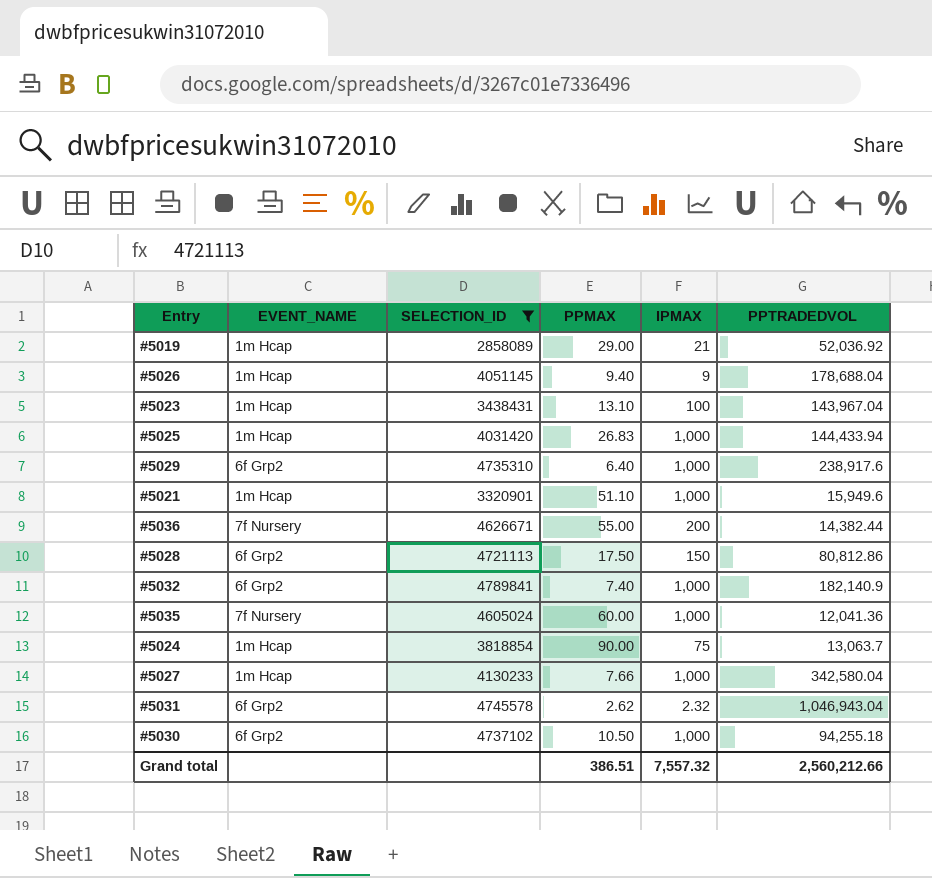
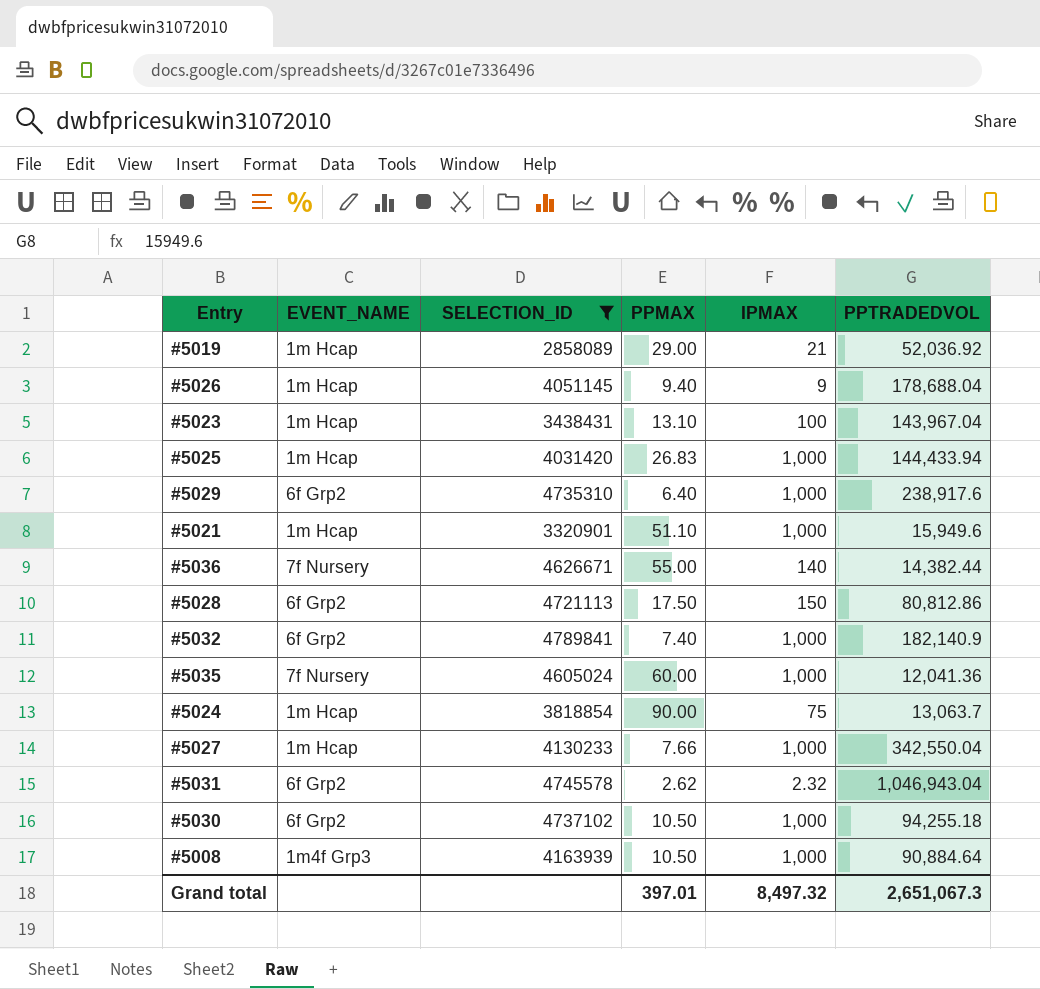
#5036 | IPMAX: 200 -> 140
#5027 | PPTRADEDVOL: 342,580.04 -> 342,550.04
row #5008: none -> 1m4f Grp3 | 4163939 | 10.50 | 1,000 | 90,884.64
Grand total | PPMAX: 386.51 -> 397.01
Grand total | IPMAX: 7,557.32 -> 8,497.32
Grand total | PPTRADEDVOL: 2,560,212.66 -> 2,651,067.3

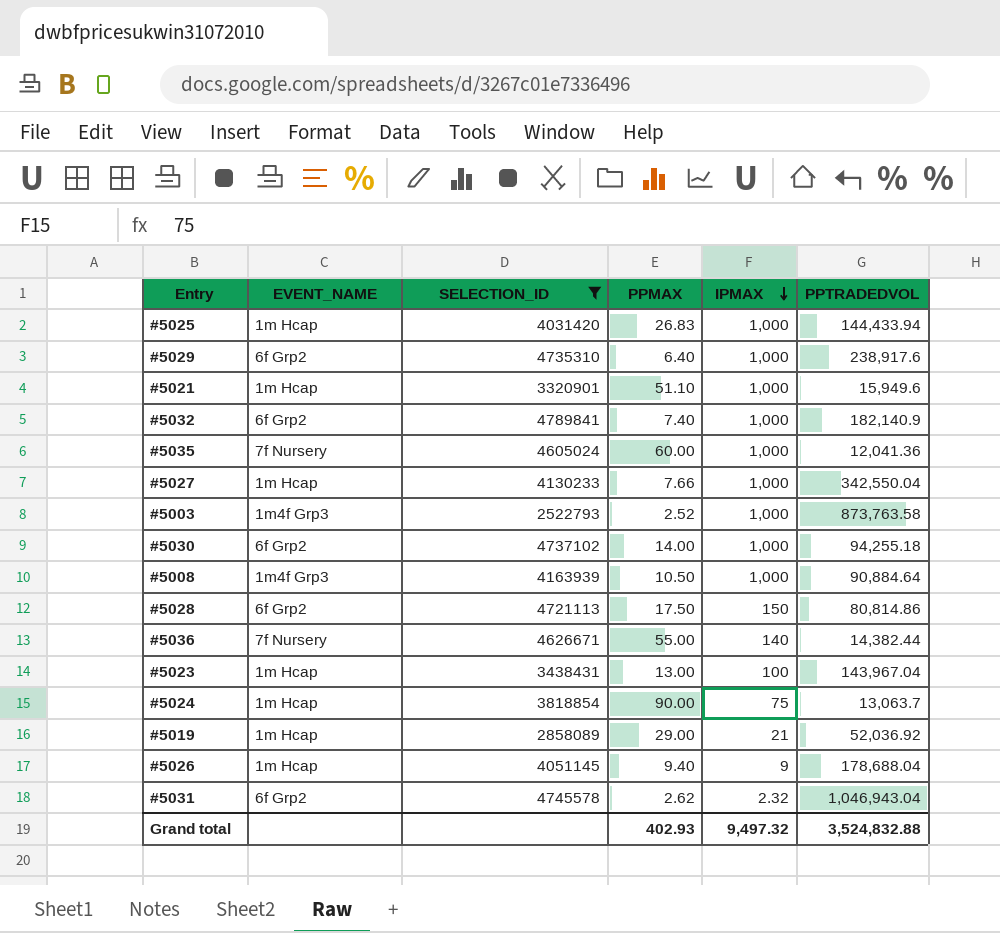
row order: none -> IPMAX descending
row #5003: none -> 1m4f Grp3 | 2522793 | 2.52 | 1,000 | 873,763.58
#5030 | PPMAX: 10.50 -> 14.00
#5028 | PPTRADEDVOL: 80,812.86 -> 80,814.86
#5023 | PPMAX: 13.10 -> 13.00
Grand total | PPMAX: 397.01 -> 402.93
Grand total | IPMAX: 8,497.32 -> 9,497.32
Grand total | PPTRADEDVOL: 2,651,067.3 -> 3,524,832.88

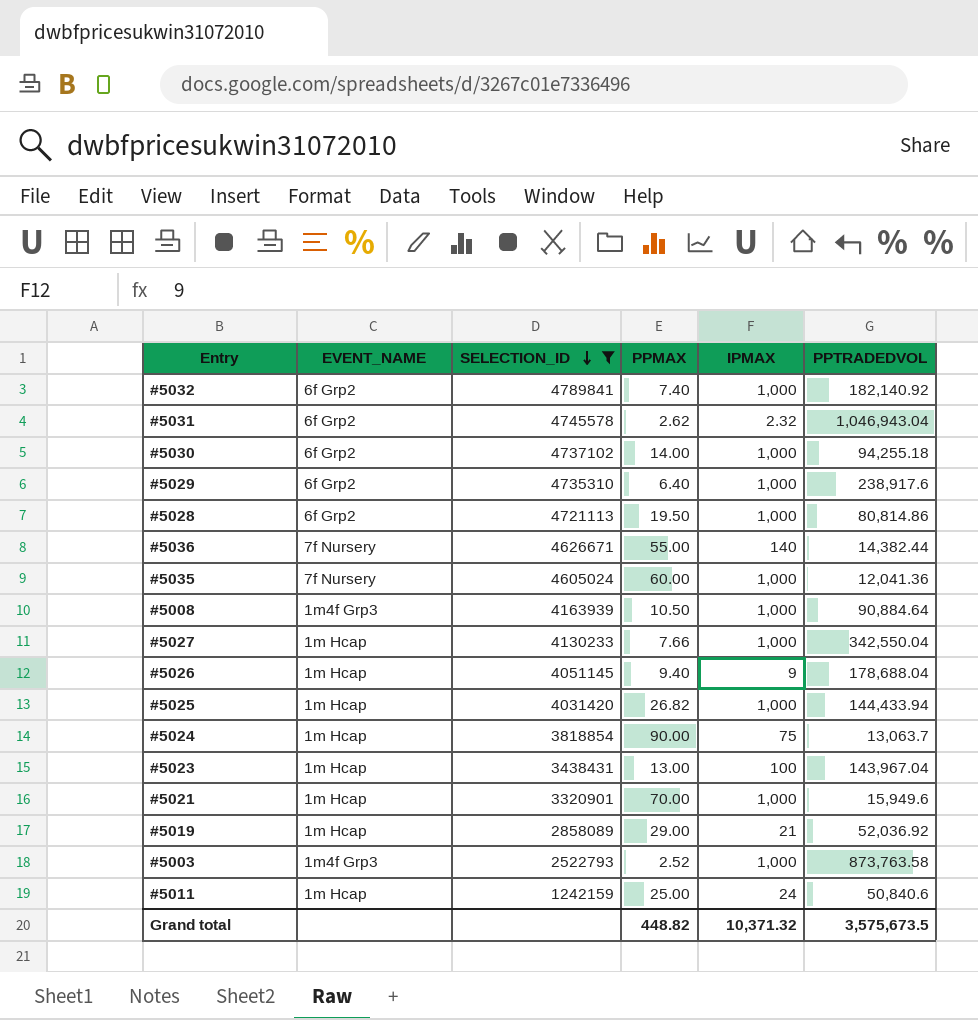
row order: IPMAX descending -> SELECTION_ID descending
#5032 | PPTRADEDVOL: 182,140.9 -> 182,140.92
#5028 | PPMAX: 17.50 -> 19.50
#5028 | IPMAX: 150 -> 1,000
#5025 | PPMAX: 26.83 -> 26.82
#5021 | PPMAX: 51.10 -> 70.00
row #5011: none -> 1m Hcap | 1242159 | 25.00 | 24 | 50,840.6
Grand total | PPMAX: 402.93 -> 448.82
Grand total | IPMAX: 9,497.32 -> 10,371.32
Grand total | PPTRADEDVOL: 3,524,832.88 -> 3,575,673.5

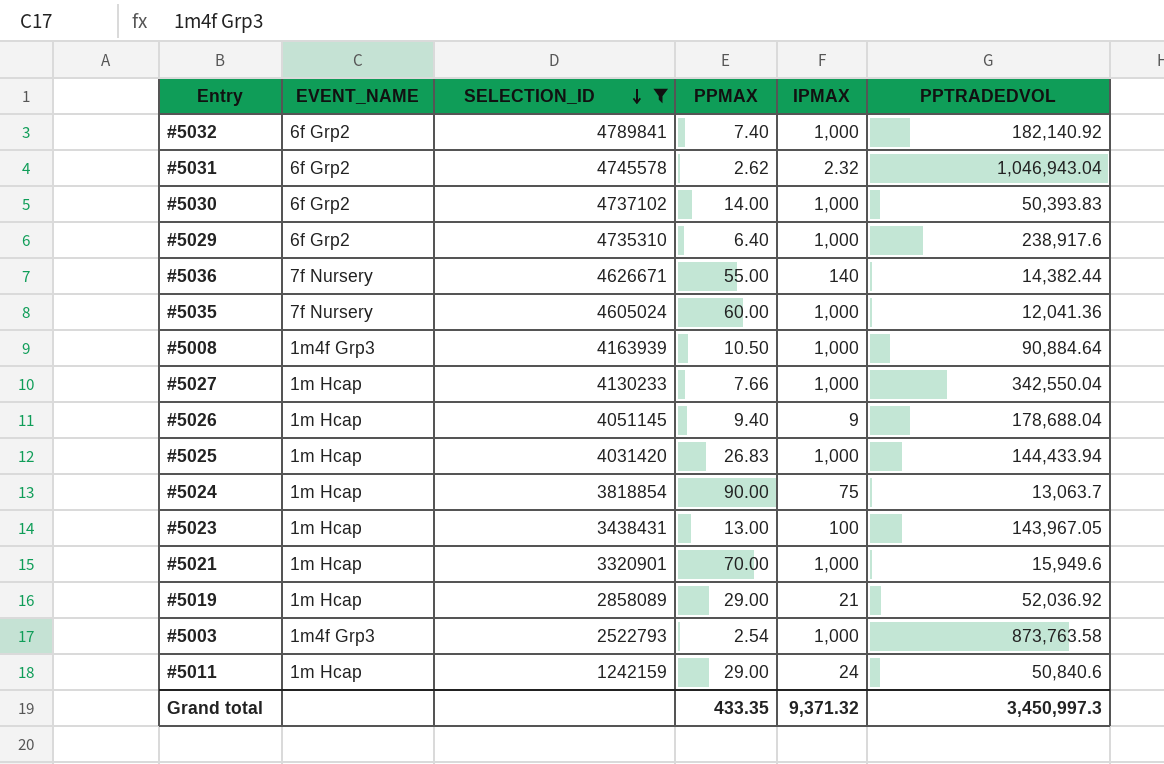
row #5028: 6f Grp2 | 4721113 | 19.50 | 1,000 | 80,814.86 -> none
#5030 | PPTRADEDVOL: 94,255.18 -> 50,393.83
#5025 | PPMAX: 26.82 -> 26.83
#5023 | PPTRADEDVOL: 143,967.04 -> 143,967.05
#5003 | PPMAX: 2.52 -> 2.54
#5011 | PPMAX: 25.00 -> 29.00
Grand total | PPMAX: 448.82 -> 433.35
Grand total | IPMAX: 10,371.32 -> 9,371.32
Grand total | PPTRADEDVOL: 3,575,673.5 -> 3,450,997.3

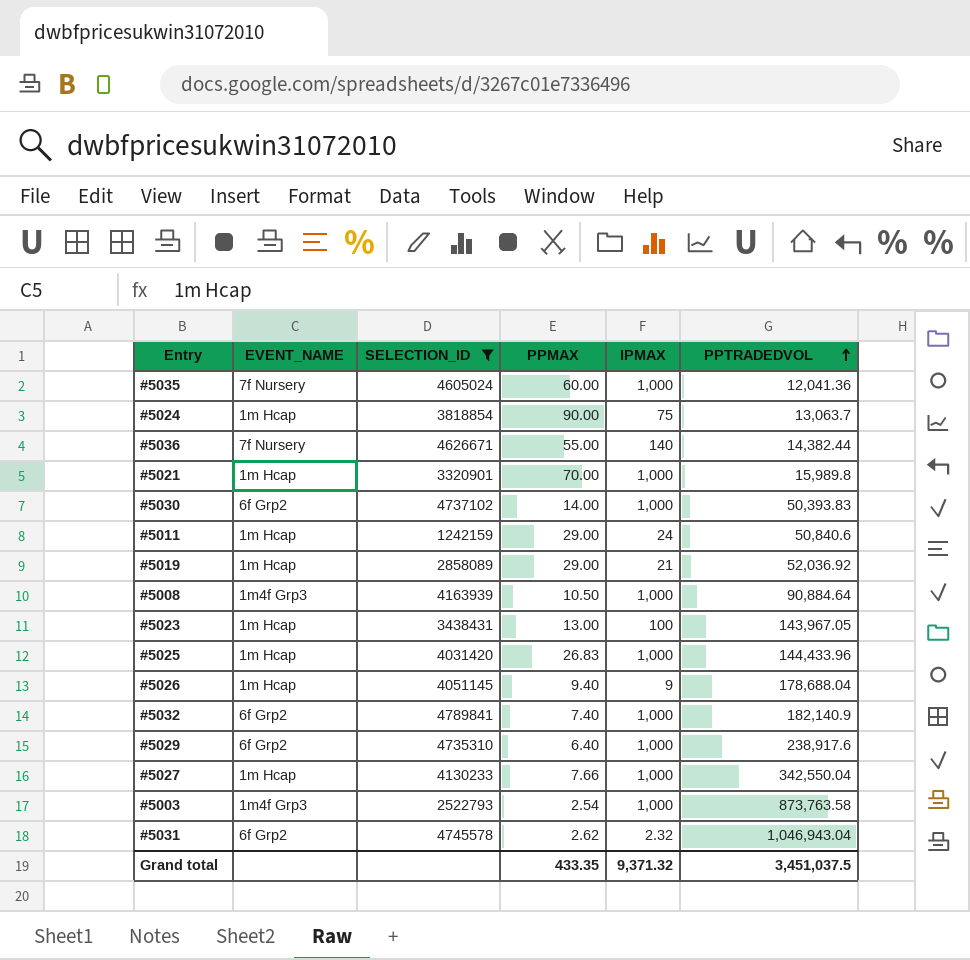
row order: SELECTION_ID descending -> PPTRADEDVOL ascending
#5021 | PPTRADEDVOL: 15,949.6 -> 15,989.8
#5025 | PPTRADEDVOL: 144,433.94 -> 144,433.96
#5032 | PPTRADEDVOL: 182,140.92 -> 182,140.9
Grand total | PPTRADEDVOL: 3,450,997.3 -> 3,451,037.5

